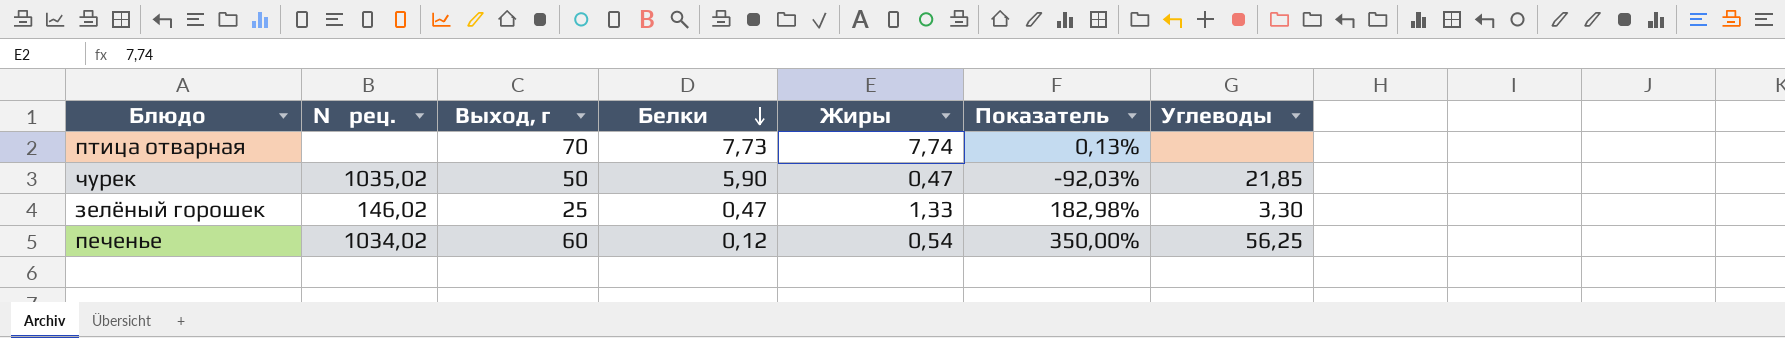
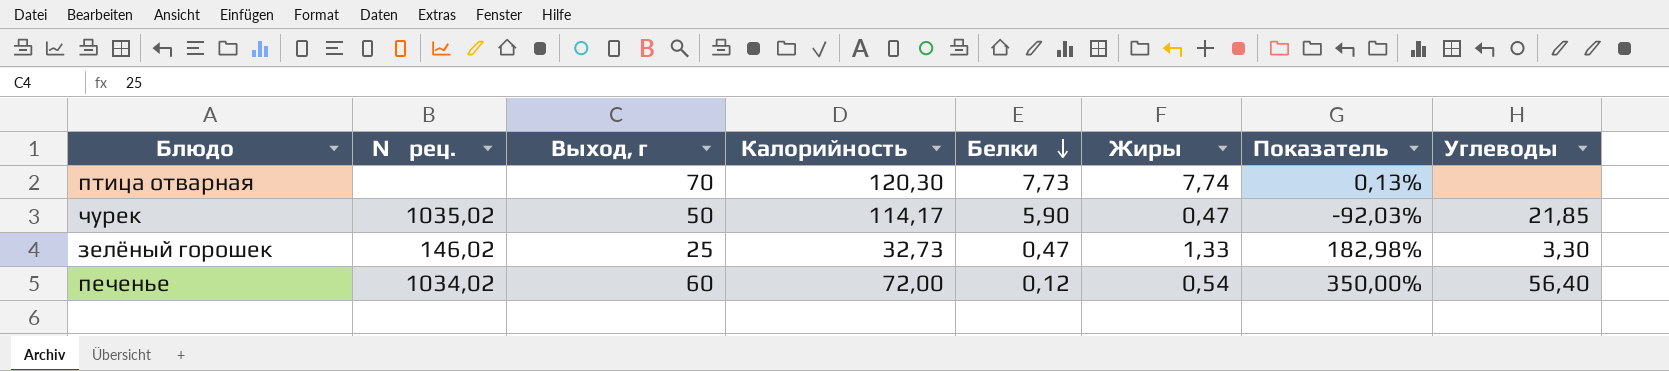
column Калорийность | position: none -> 4
печенье | Углеводы: 56,25 -> 56,40

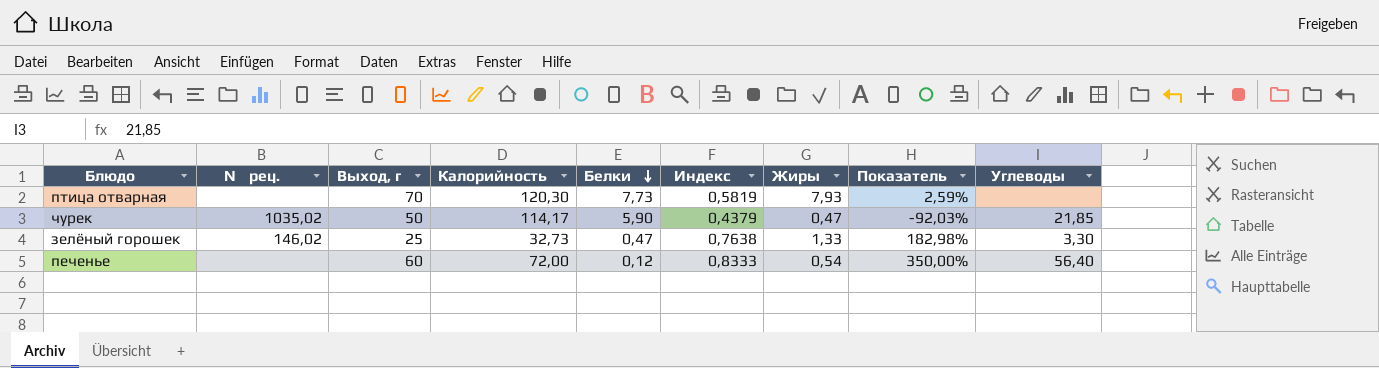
column Индекс | formula: none -> [Выход, г] / [Калорийность]
птица отварная | Жиры: 7,74 -> 7,93
птица отварная | Показатель: 0,13% -> 2,59%
печенье | № рец.: 1034,02 -> none

